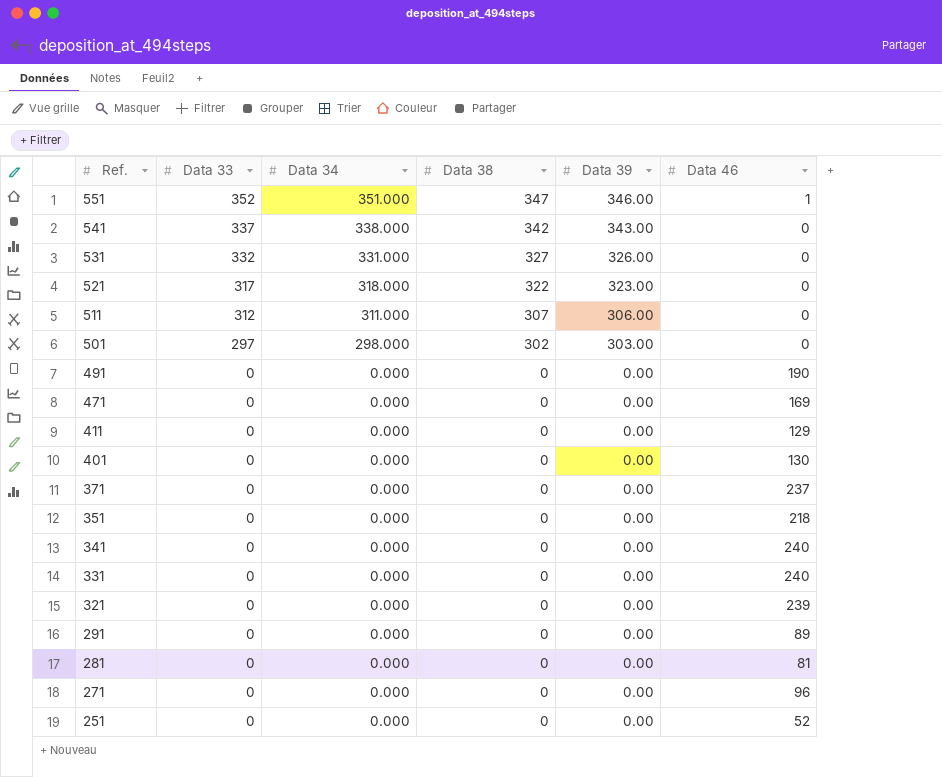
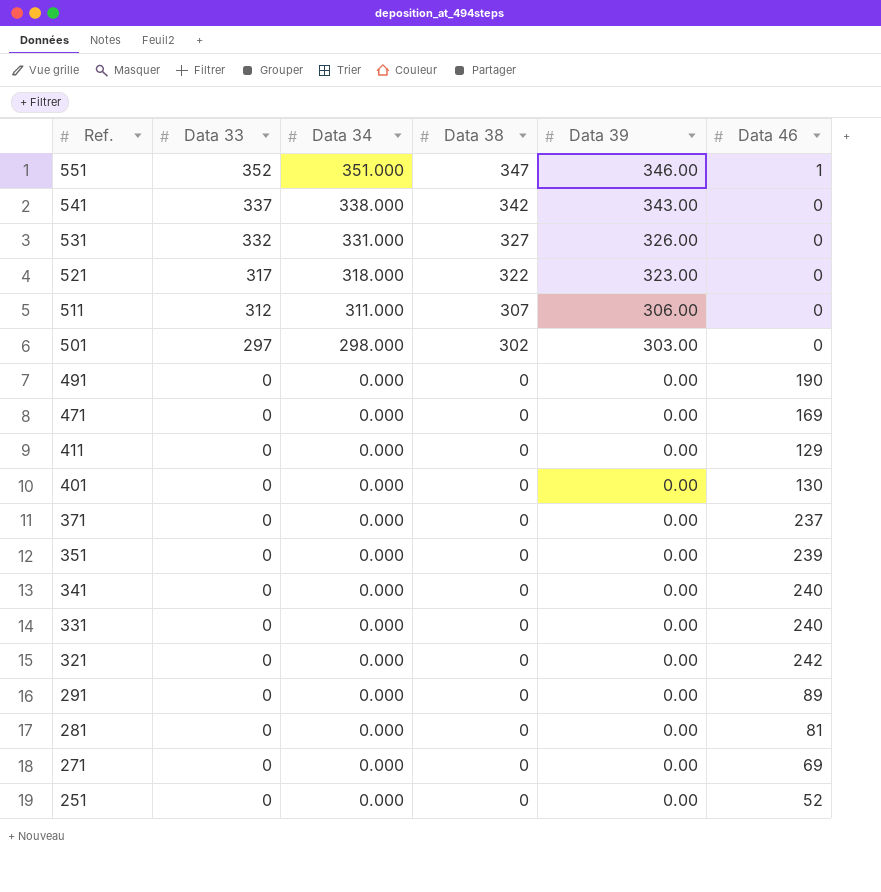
351 | Data 46: 218 -> 239
321 | Data 46: 239 -> 242
271 | Data 46: 96 -> 69

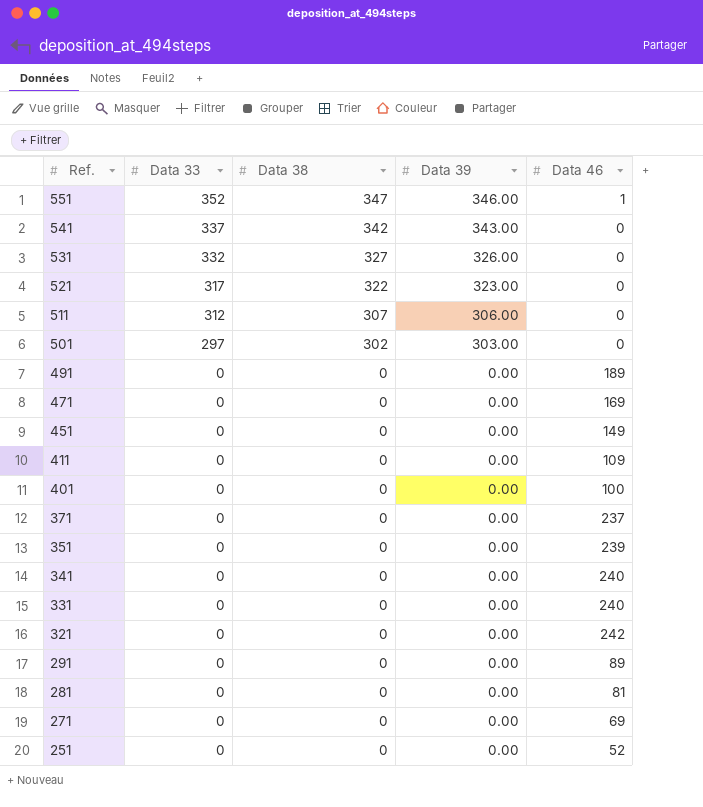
column Data 34 | position: 3 -> none
491 | Data 46: 190 -> 189
row 451: none -> 0 | 0 | 0.00 | 149
411 | Data 46: 129 -> 109
401 | Data 46: 130 -> 100

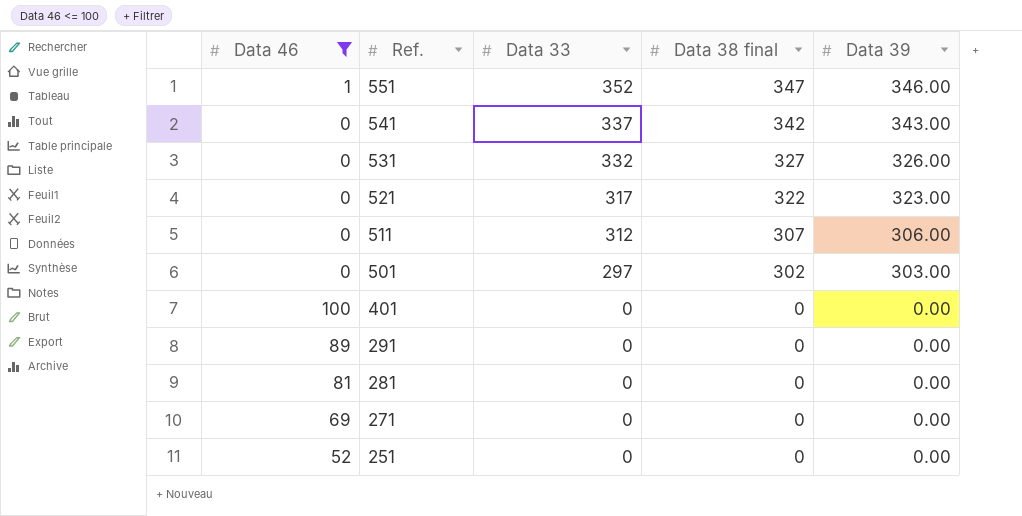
filter: none -> Data 46 <= 100
column Data 46 | position: 5 -> 1
column name: Data 38 -> Data 38 final

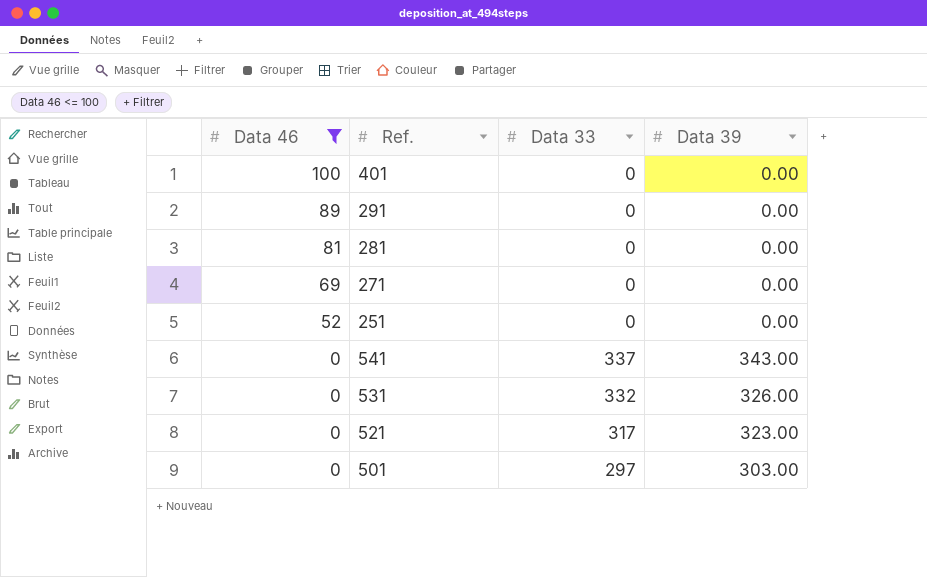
row order: Ref. descending -> Data 46 descending
column Data 38 final | position: 4 -> none
row 551: 1 | 352 | 347 | 346.00 -> none
row 511: 0 | 312 | 307 | 306.00 -> none

